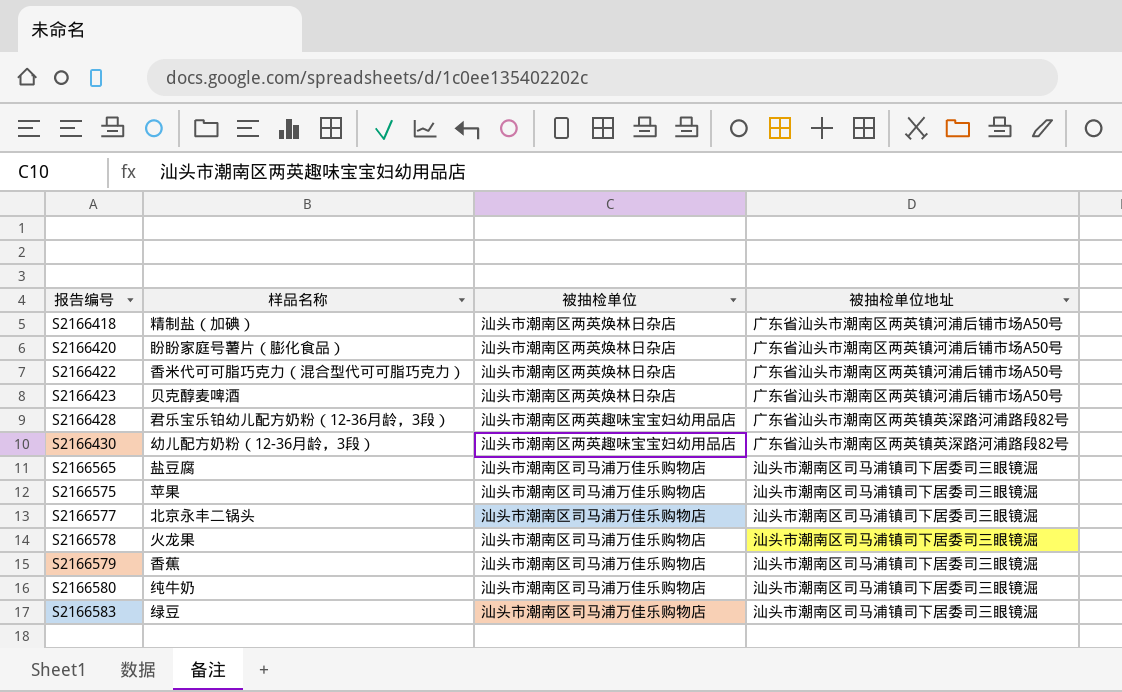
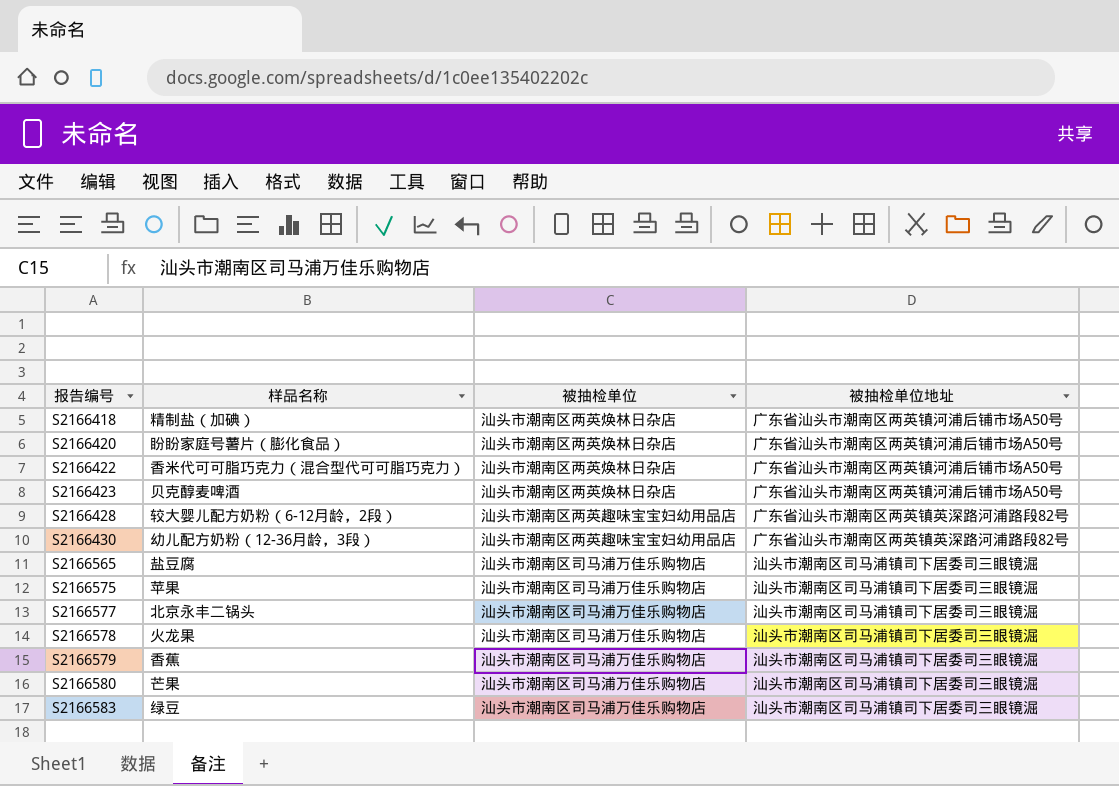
S2166428 | 样品名称: 君乐宝乐铂幼儿配方奶粉（12-36月龄，3段） -> 较大婴儿配方奶粉（6-12月龄，2段）
S2166580 | 样品名称: 纯牛奶 -> 芒果

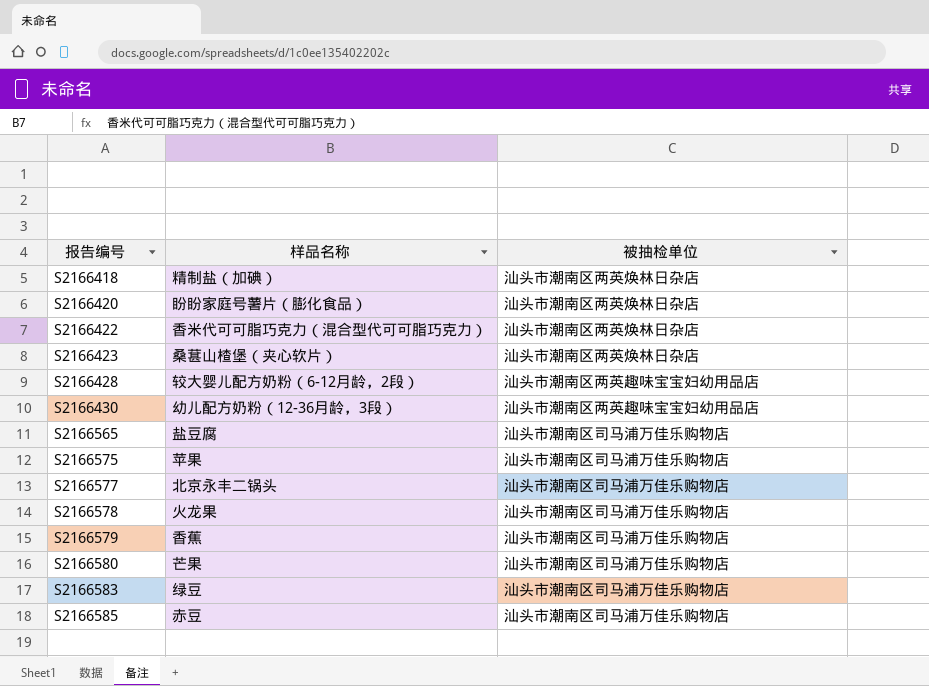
column 被抽检单位地址 | position: 4 -> none
S2166423 | 样品名称: 贝克醇麦啤酒 -> 桑葚山楂堡（夹心软片）
row S2166585: none -> 赤豆 | 汕头市潮南区司马浦万佳乐购物店

